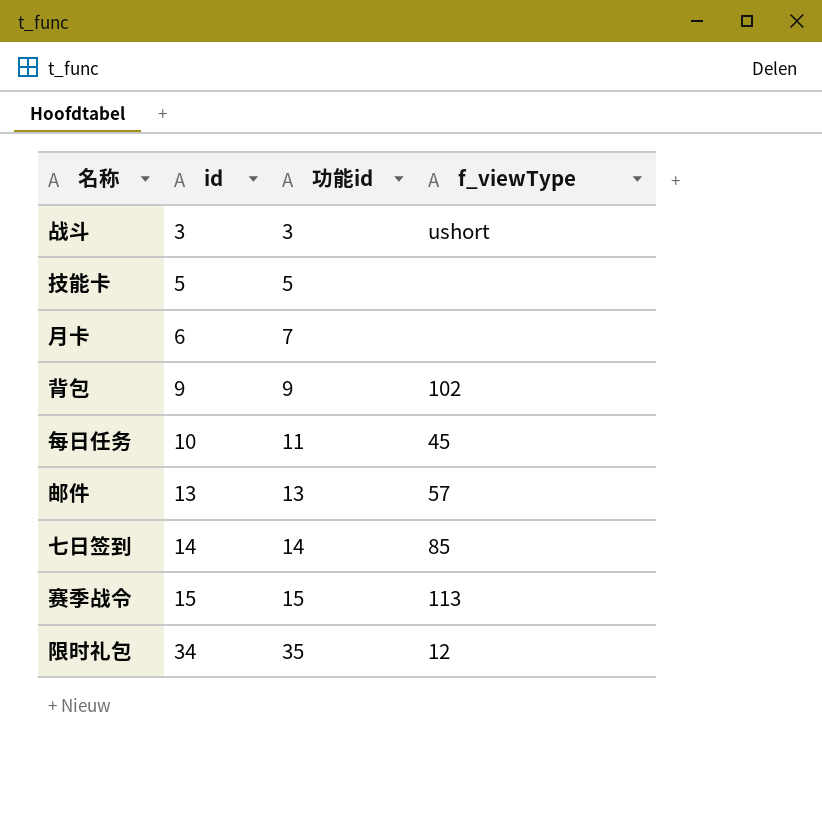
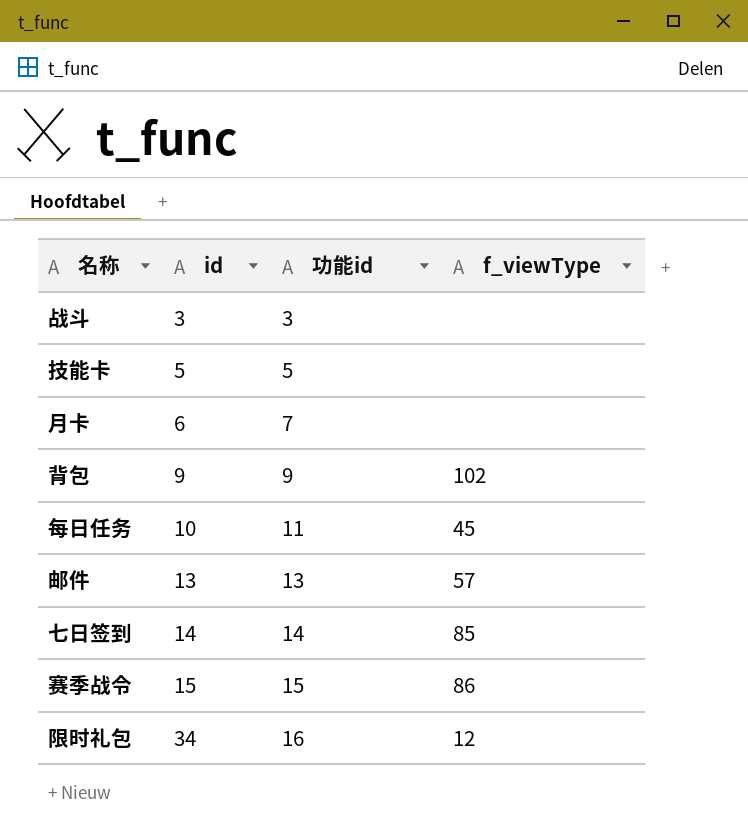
战斗 | f_viewType: ushort -> none
赛季战令 | f_viewType: 113 -> 86
限时礼包 | 功能id: 35 -> 16

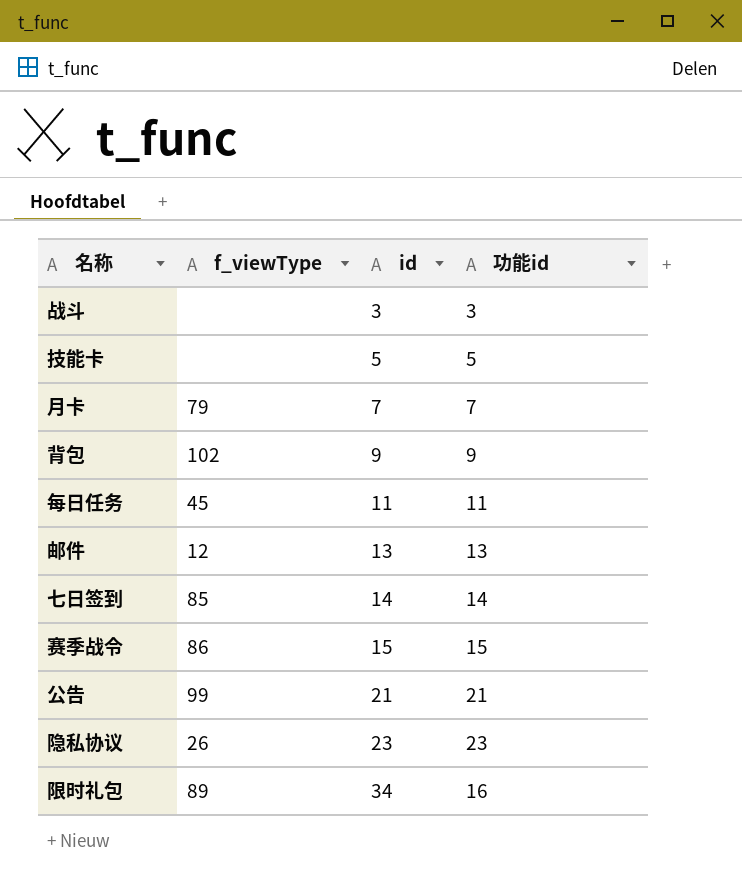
column f_viewType | position: 4 -> 2
月卡 | f_viewType: none -> 79
月卡 | id: 6 -> 7
每日任务 | id: 10 -> 11
邮件 | f_viewType: 57 -> 12
row 公告: none -> 99 | 21 | 21
row 隐私协议: none -> 26 | 23 | 23
限时礼包 | f_viewType: 12 -> 89

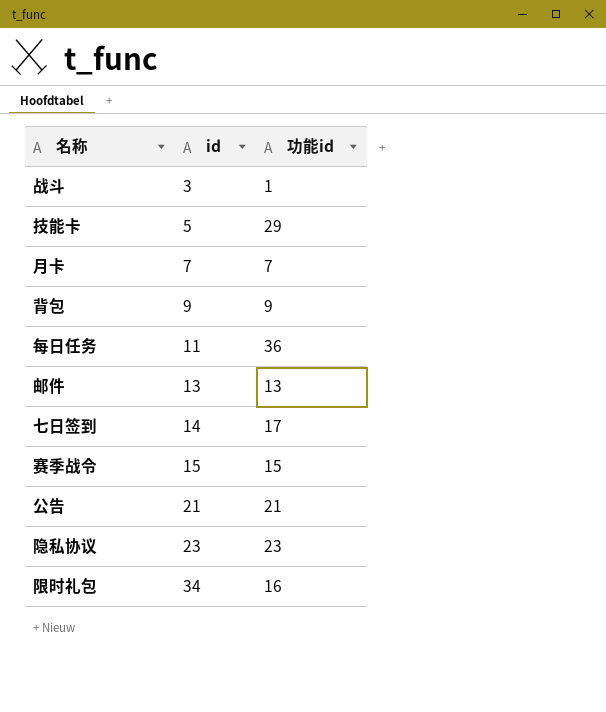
column f_viewType | position: 2 -> none
战斗 | 功能id: 3 -> 1
技能卡 | 功能id: 5 -> 29
每日任务 | 功能id: 11 -> 36
七日签到 | 功能id: 14 -> 17

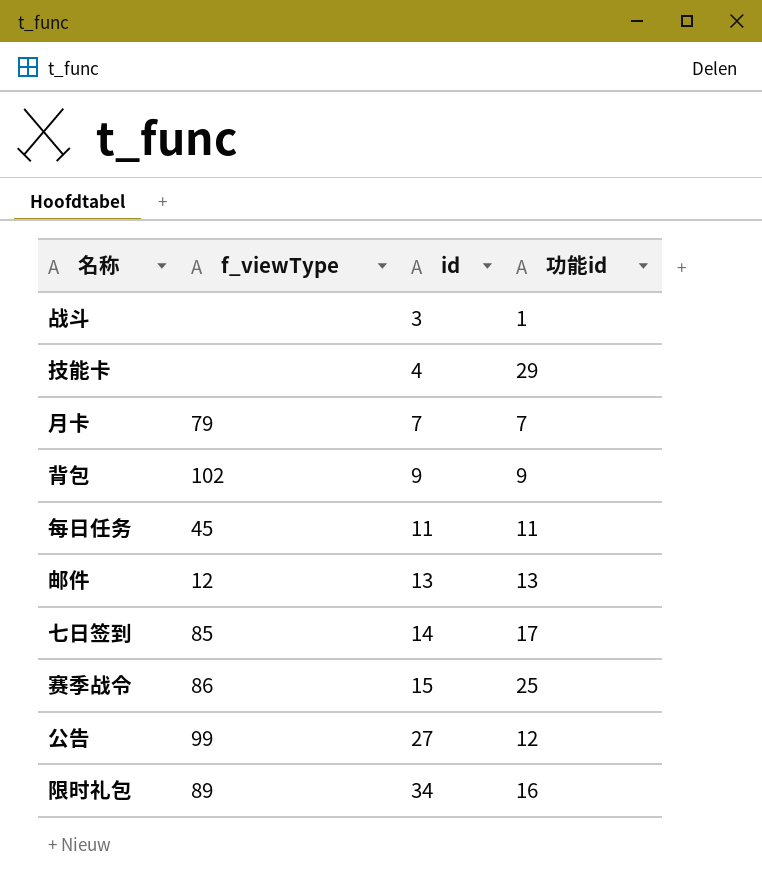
column f_viewType | position: none -> 2
row 隐私协议: 23 | 23 -> none
技能卡 | id: 5 -> 4
每日任务 | 功能id: 36 -> 11
赛季战令 | 功能id: 15 -> 25
公告 | id: 21 -> 27
公告 | 功能id: 21 -> 12

